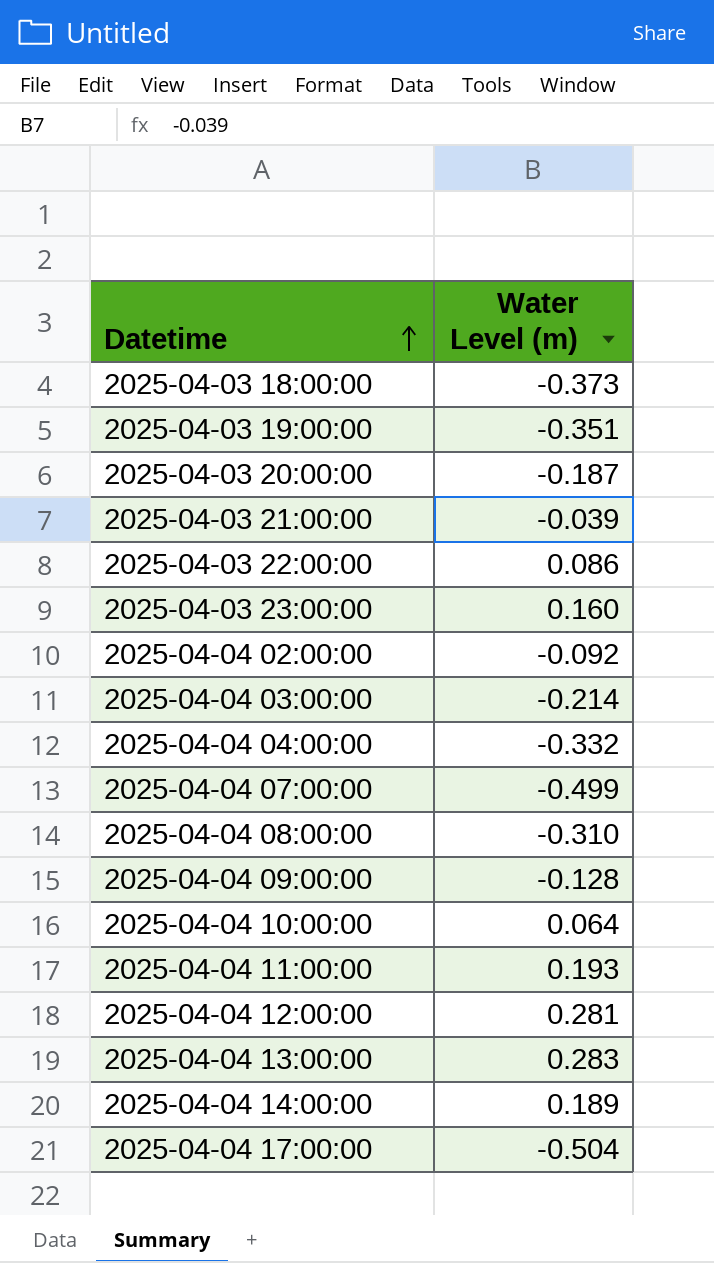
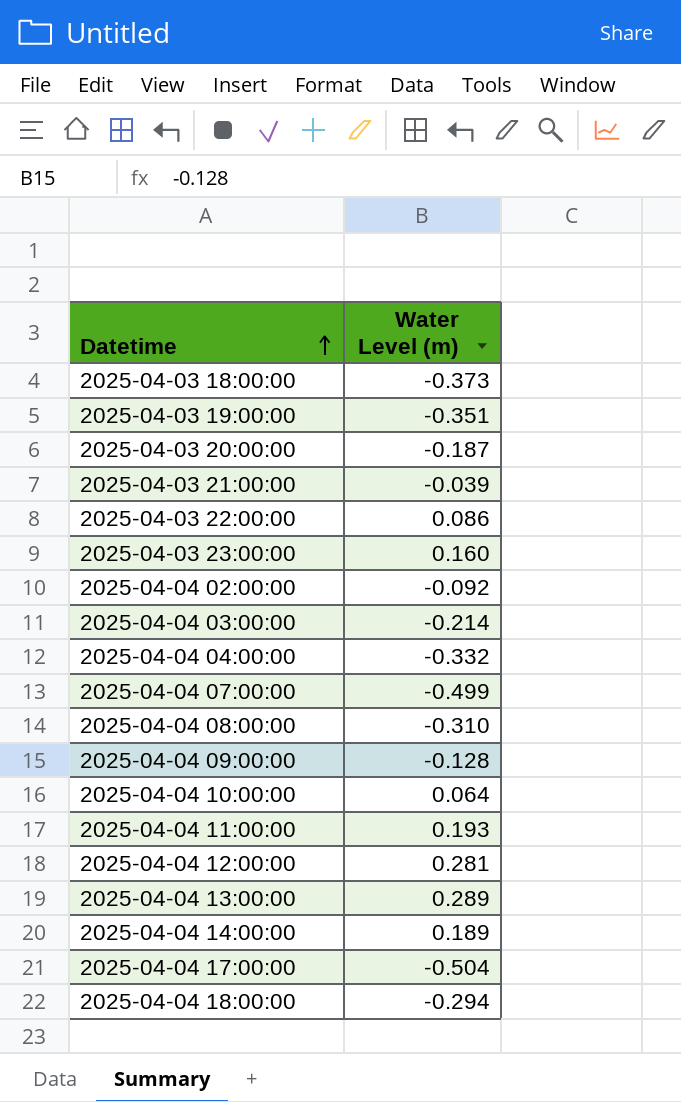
2025-04-04 13:00:00 | Water Level (m): 0.283 -> 0.289
row 2025-04-04 18:00:00: none -> -0.294

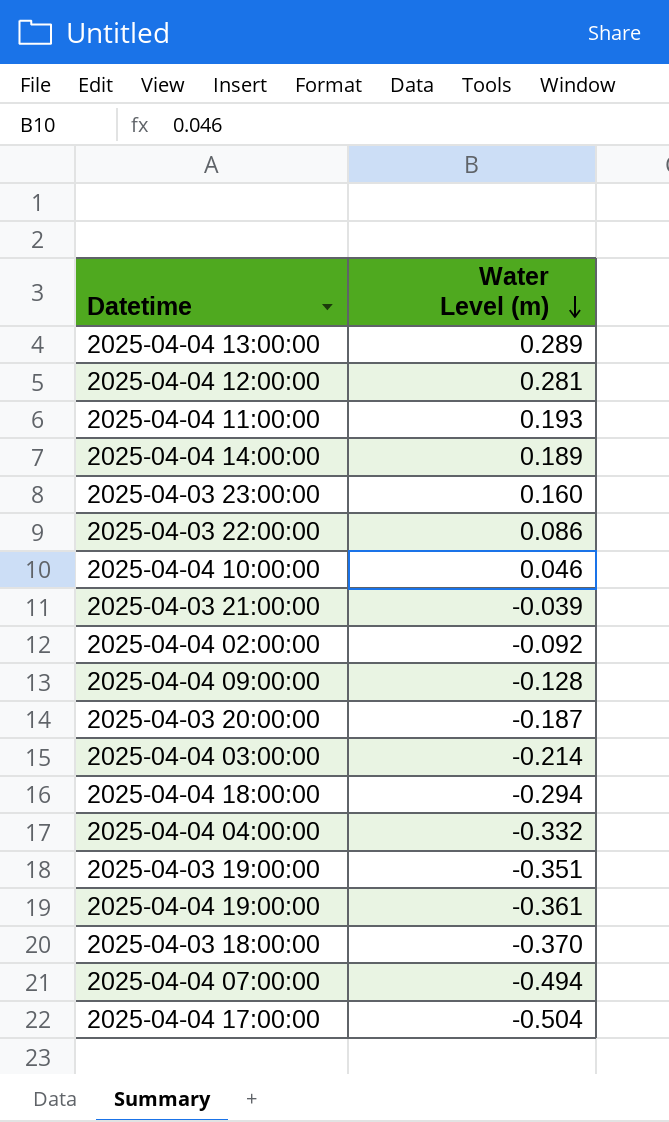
row order: Datetime ascending -> Water Level (m) descending
row 2025-04-04 08:00:00: -0.310 -> none
2025-04-04 10:00:00 | Water Level (m): 0.064 -> 0.046
row 2025-04-04 19:00:00: none -> -0.361
2025-04-03 18:00:00 | Water Level (m): -0.373 -> -0.370
2025-04-04 07:00:00 | Water Level (m): -0.499 -> -0.494

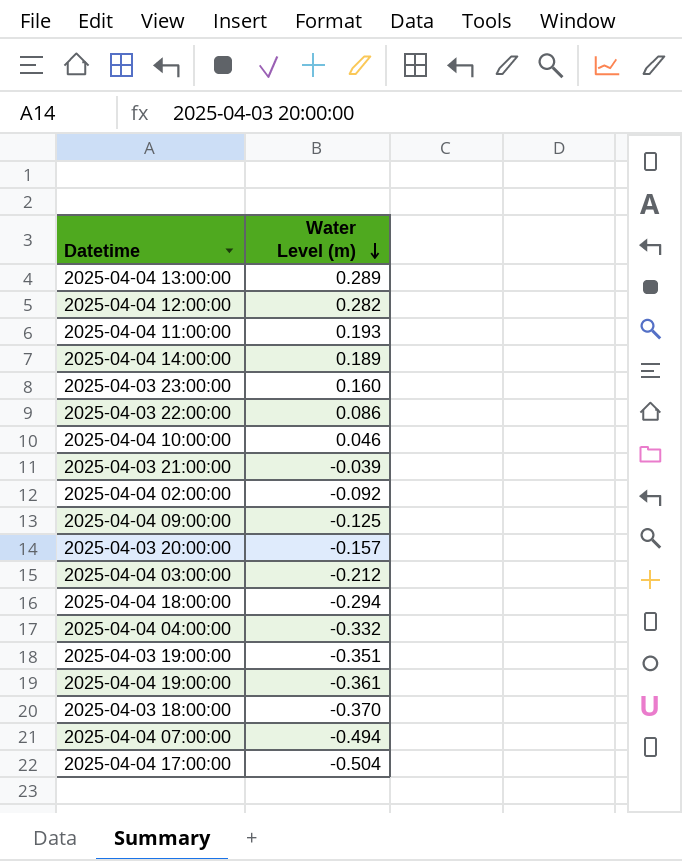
2025-04-04 12:00:00 | Water Level (m): 0.281 -> 0.282
2025-04-04 09:00:00 | Water Level (m): -0.128 -> -0.125
2025-04-03 20:00:00 | Water Level (m): -0.187 -> -0.157
2025-04-04 03:00:00 | Water Level (m): -0.214 -> -0.212

